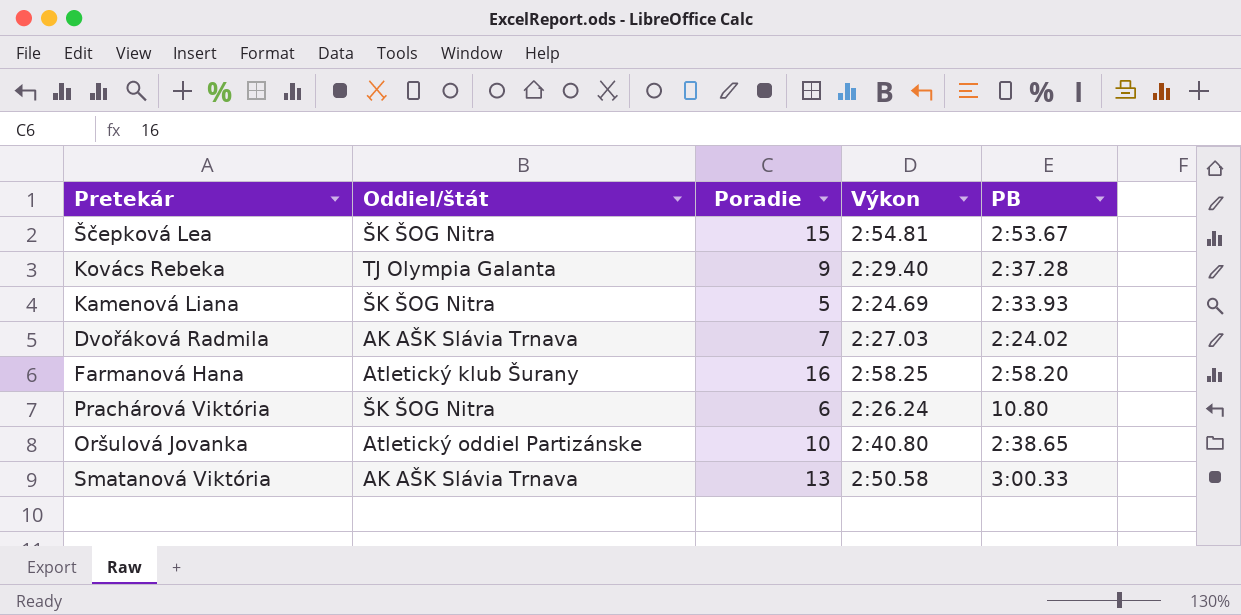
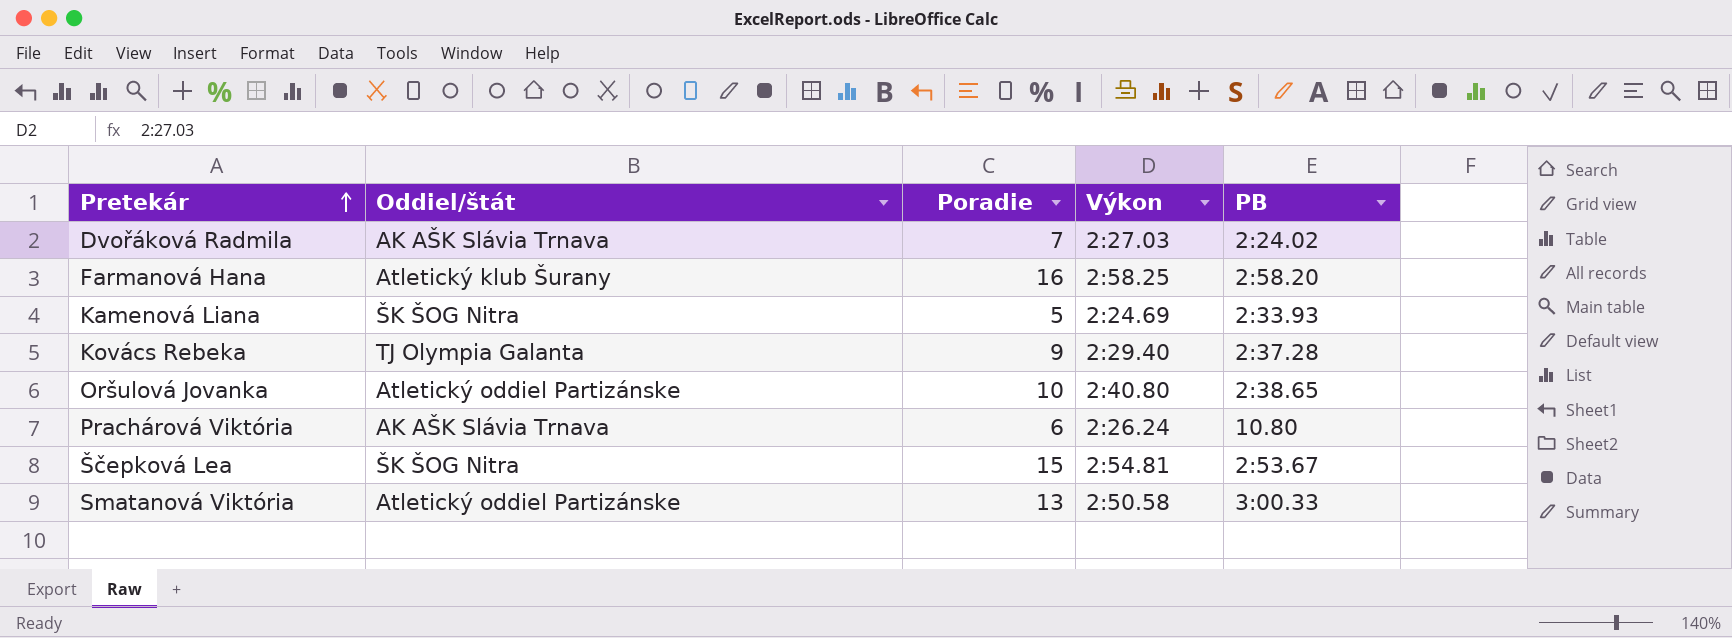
row order: none -> Pretekár ascending
Prachárová Viktória | Oddiel/štát: ŠK ŠOG Nitra -> AK AŠK Slávia Trnava
Smatanová Viktória | Oddiel/štát: AK AŠK Slávia Trnava -> Atletický oddiel Partizánske

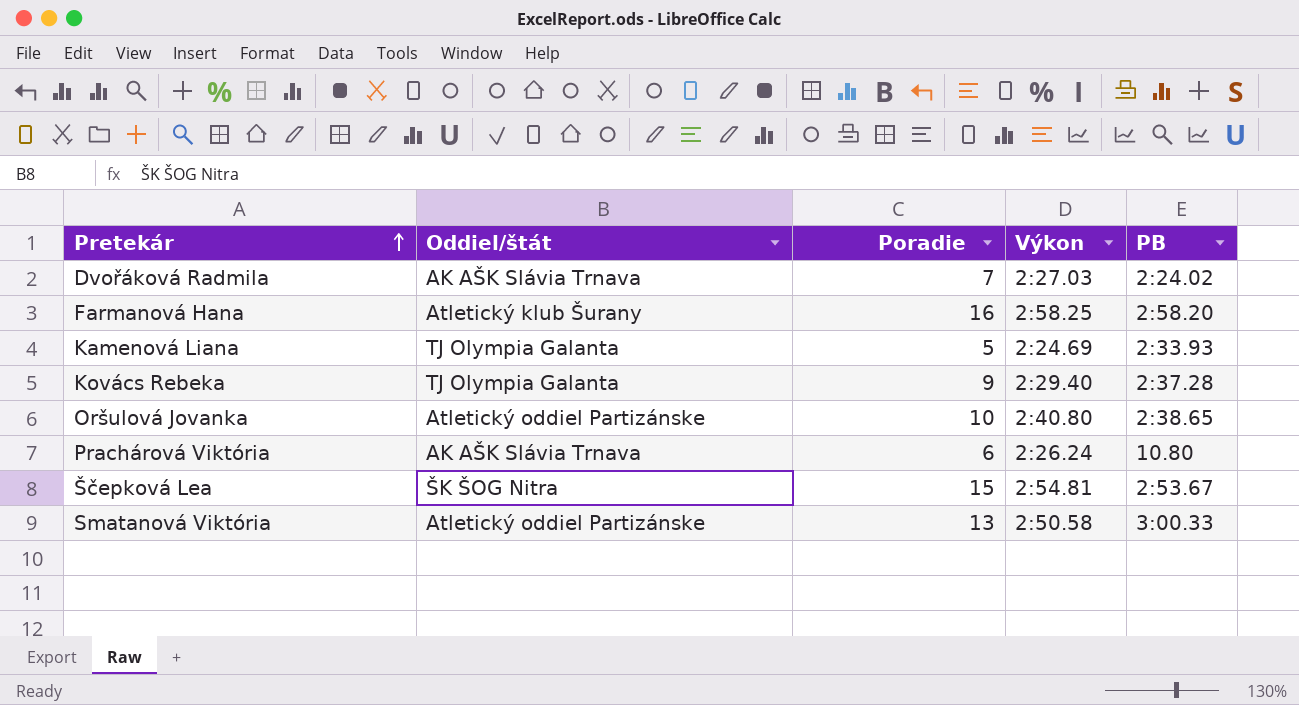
Kamenová Liana | Oddiel/štát: ŠK ŠOG Nitra -> TJ Olympia Galanta

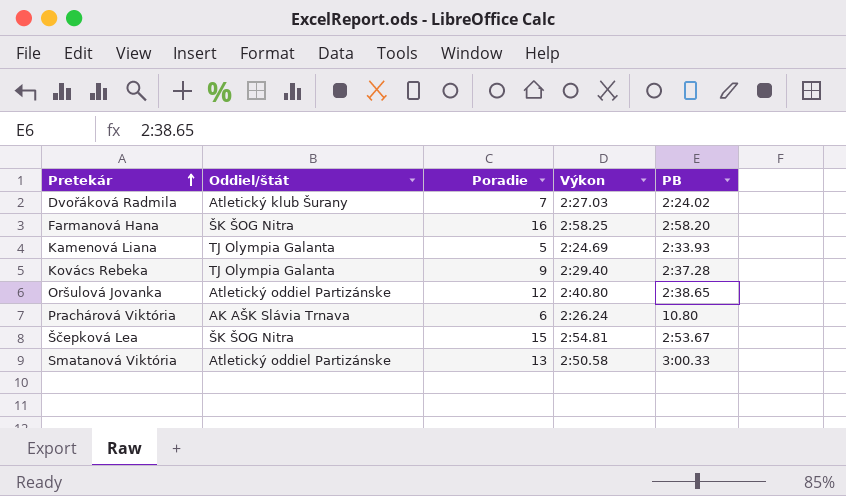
Dvořáková Radmila | Oddiel/štát: AK AŠK Slávia Trnava -> Atletický klub Šurany
Farmanová Hana | Oddiel/štát: Atletický klub Šurany -> ŠK ŠOG Nitra
Oršulová Jovanka | Poradie: 10 -> 12

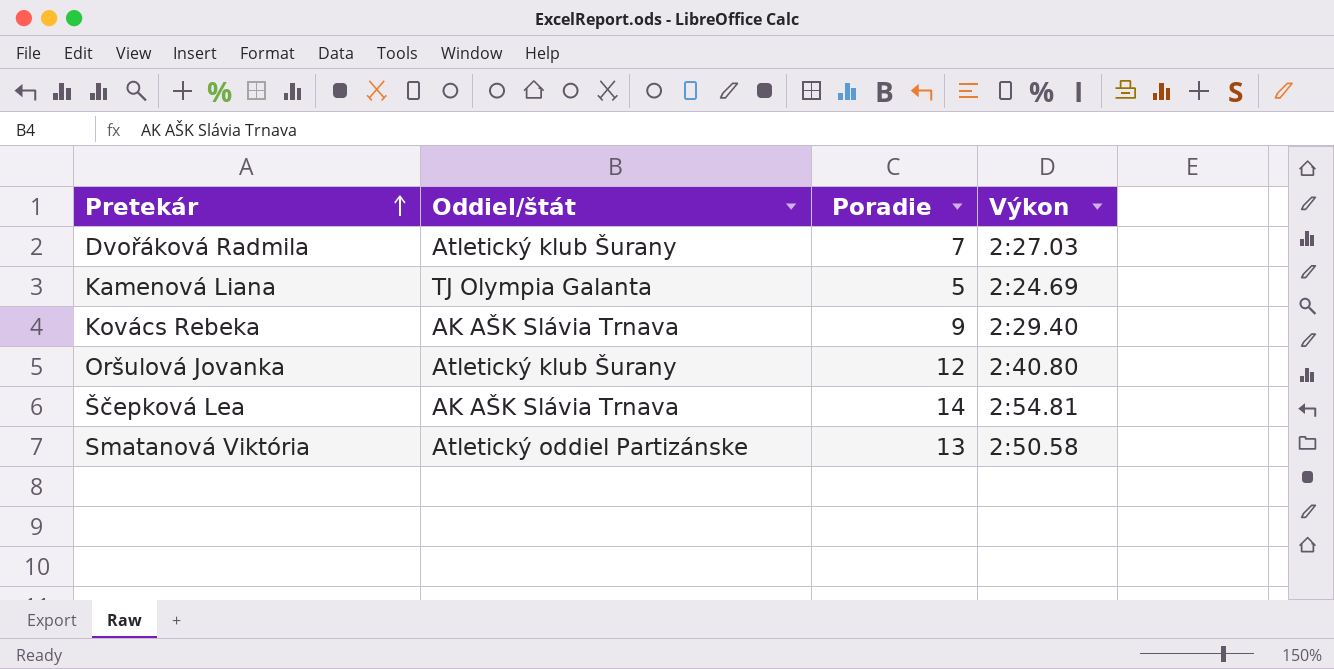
column PB | position: 5 -> none
row Farmanová Hana: ŠK ŠOG Nitra | 16 | 2:58.25 | 2:58.20 -> none
row Prachárová Viktória: AK AŠK Slávia Trnava | 6 | 2:26.24 | 10.80 -> none
Kovács Rebeka | Oddiel/štát: TJ Olympia Galanta -> AK AŠK Slávia Trnava
Oršulová Jovanka | Oddiel/štát: Atletický oddiel Partizánske -> Atletický klub Šurany
Ščepková Lea | Oddiel/štát: ŠK ŠOG Nitra -> AK AŠK Slávia Trnava
Ščepková Lea | Poradie: 15 -> 14

